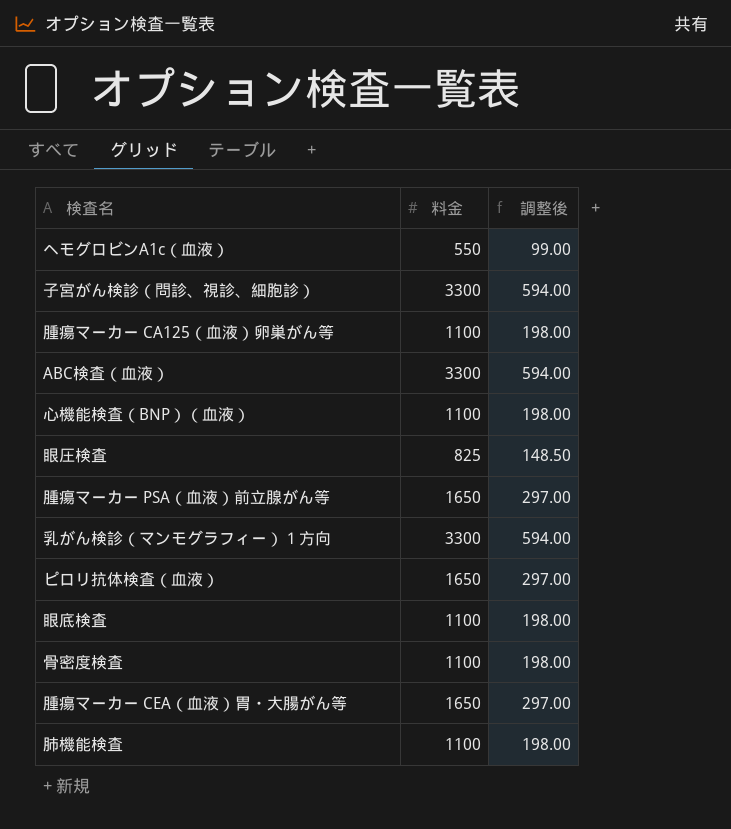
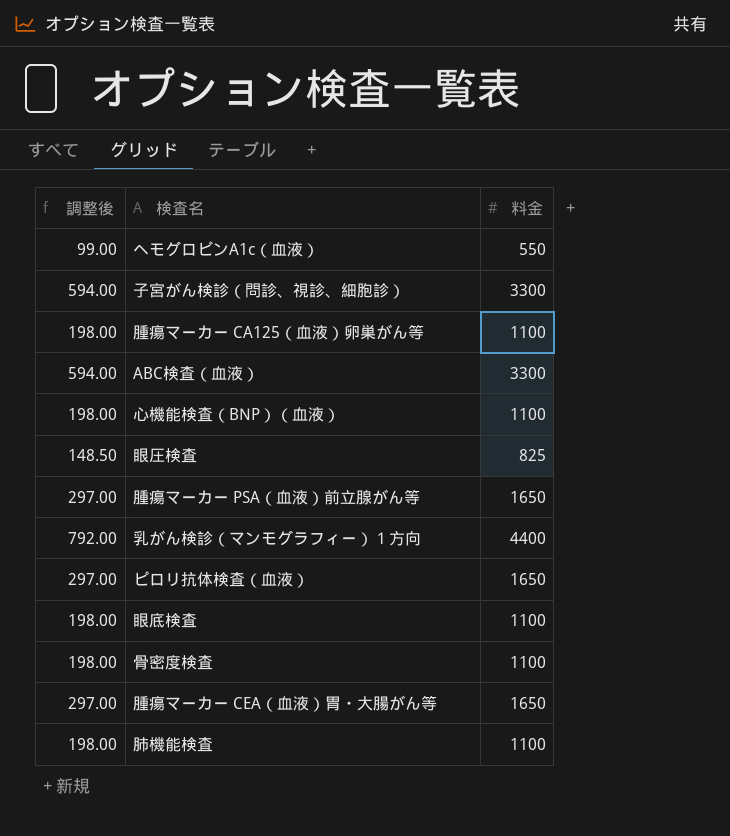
column 調整後 | position: 3 -> 1
乳がん検診（マンモグラフィー）１方向 | 調整後: 594.00 -> 792.00
乳がん検診（マンモグラフィー）１方向 | 料金: 3300 -> 4400

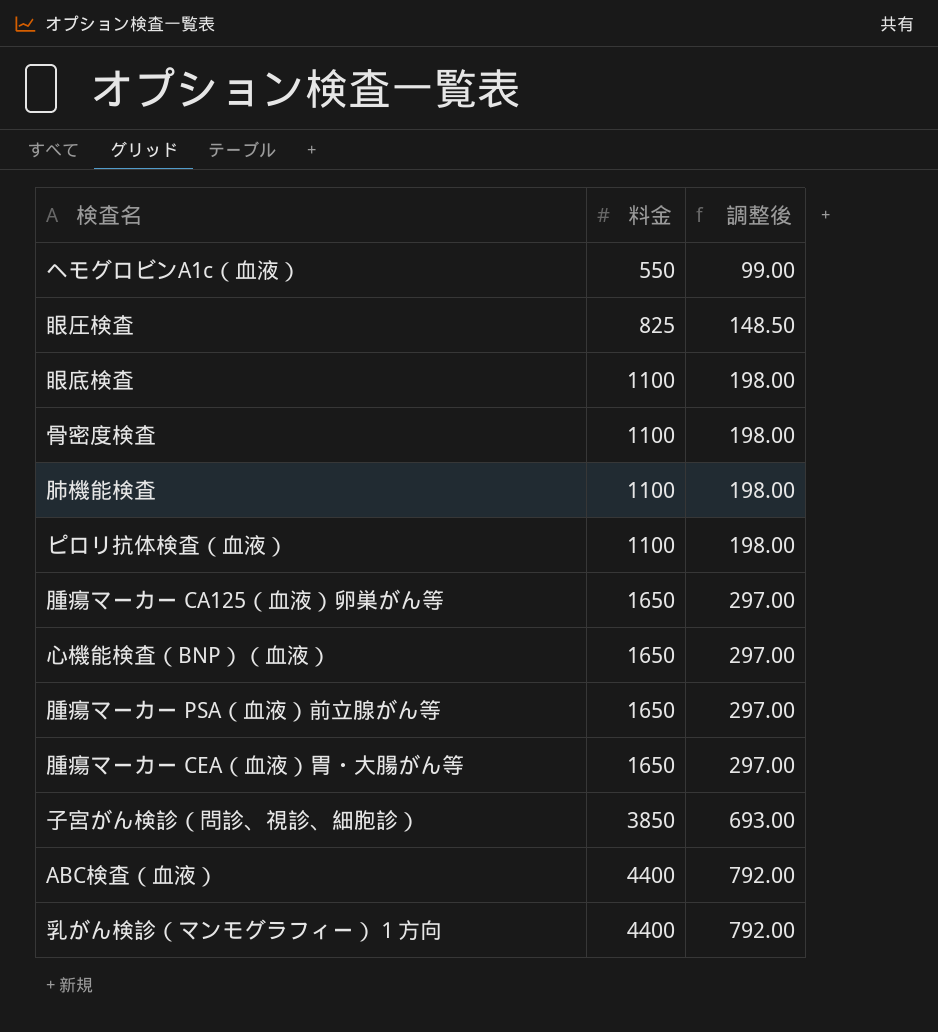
row order: none -> 料金 ascending
column 調整後 | position: 1 -> 3
ピロリ抗体検査（血液） | 料金: 1650 -> 1100
ピロリ抗体検査（血液） | 調整後: 297.00 -> 198.00
腫瘍マーカー CA125（血液）卵巣がん等 | 料金: 1100 -> 1650
腫瘍マーカー CA125（血液）卵巣がん等 | 調整後: 198.00 -> 297.00
心機能検査（BNP）（血液） | 料金: 1100 -> 1650
心機能検査（BNP）（血液） | 調整後: 198.00 -> 297.00
子宮がん検診（問診、視診、細胞診） | 料金: 3300 -> 3850
子宮がん検診（問診、視診、細胞診） | 調整後: 594.00 -> 693.00
ABC検査（血液） | 料金: 3300 -> 4400
ABC検査（血液） | 調整後: 594.00 -> 792.00

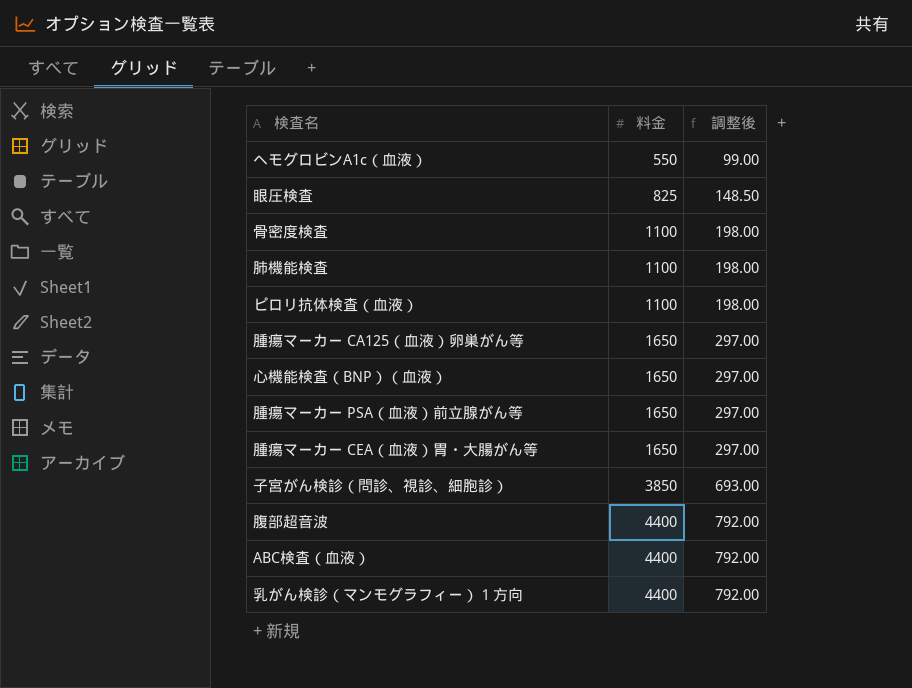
row 眼底検査: 1100 | 198.00 -> none
row 腹部超音波: none -> 4400 | 792.00

